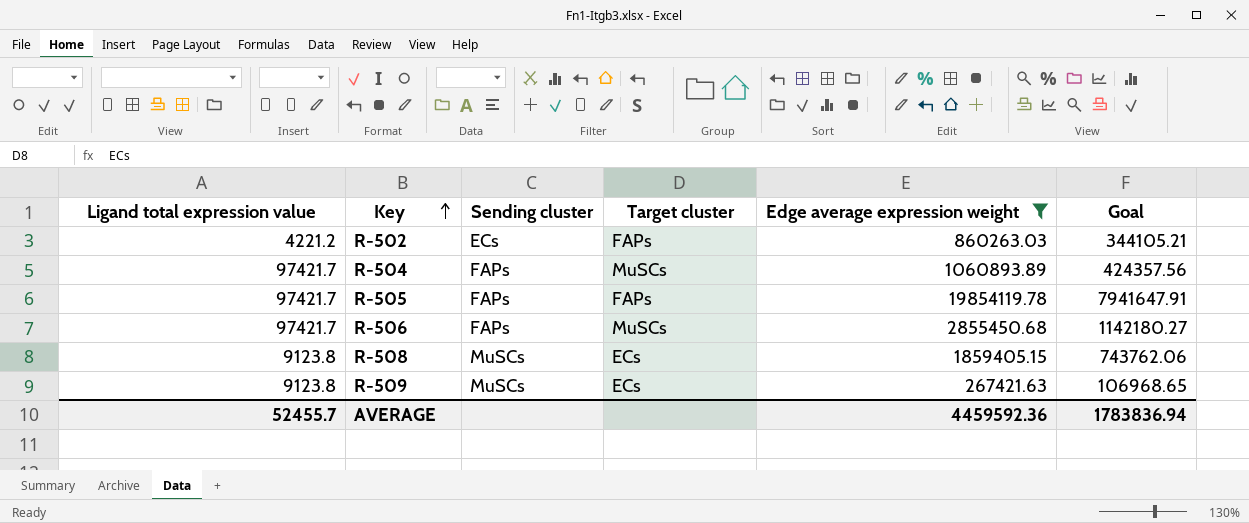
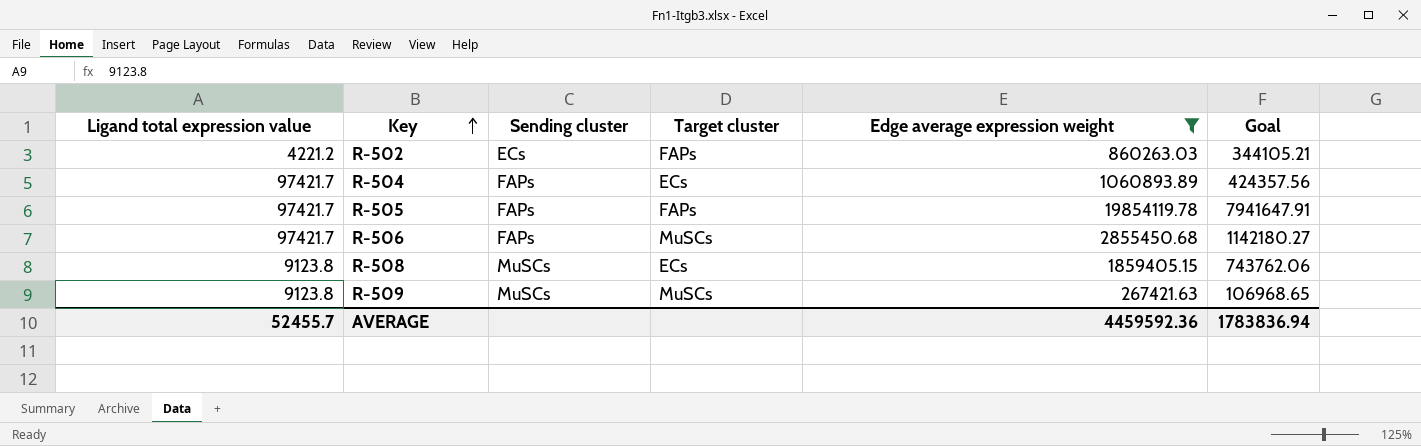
R-504 | Target cluster: MuSCs -> ECs
R-509 | Target cluster: ECs -> MuSCs

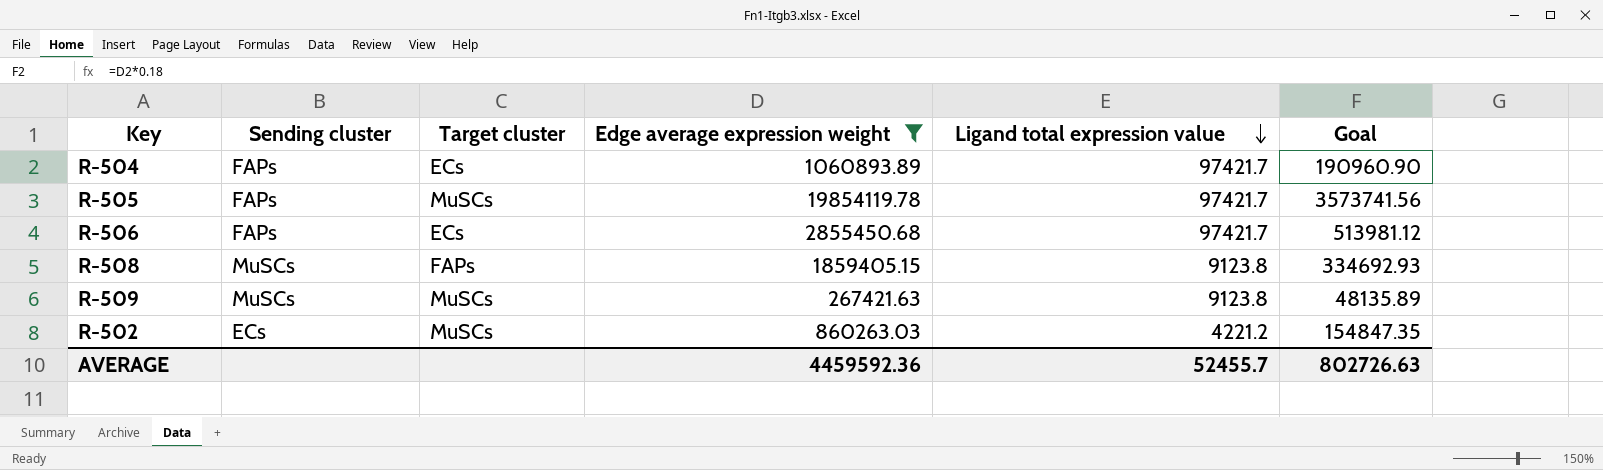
row order: Key ascending -> Ligand total expression value descending
column Ligand total expression value | position: 1 -> 5
column Goal | formula: [Edge average expression weight] * 0.4 -> [Edge average expression weight] * 0.18
R-505 | Target cluster: FAPs -> MuSCs
R-506 | Target cluster: MuSCs -> ECs
R-508 | Target cluster: ECs -> FAPs
R-502 | Target cluster: FAPs -> MuSCs
AVERAGE | Goal: 1783836.94 -> 802726.63

